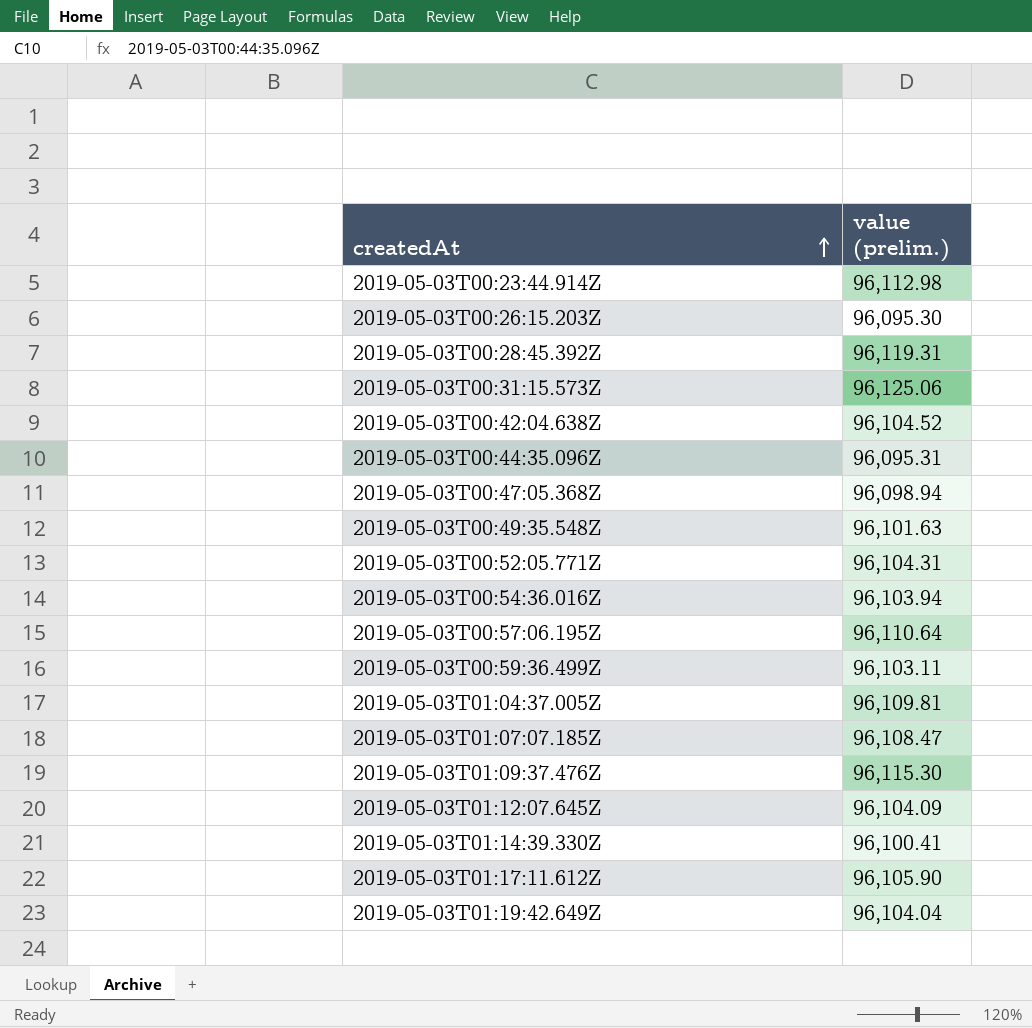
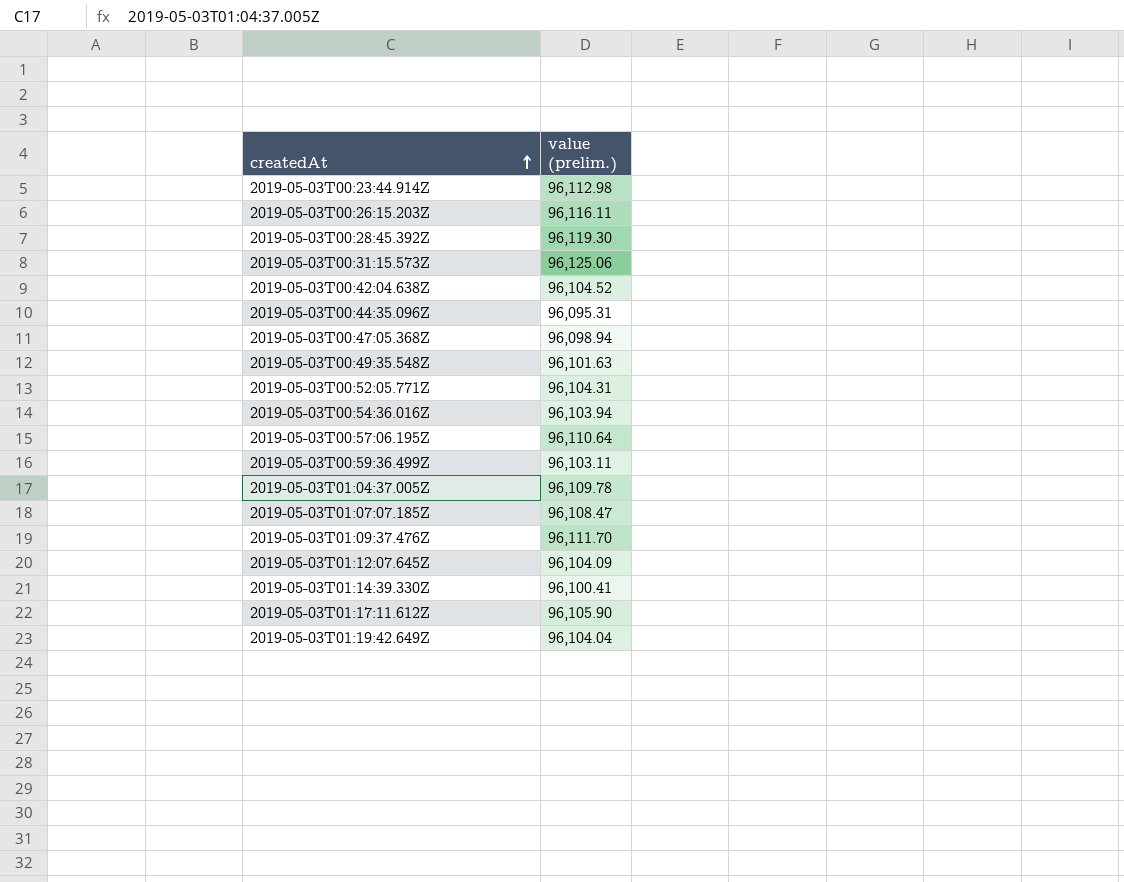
2019-05-03T00:26:15.203Z | value (prelim.): 96,095.30 -> 96,116.11
2019-05-03T00:28:45.392Z | value (prelim.): 96,119.31 -> 96,119.30
2019-05-03T01:04:37.005Z | value (prelim.): 96,109.81 -> 96,109.78
2019-05-03T01:09:37.476Z | value (prelim.): 96,115.30 -> 96,111.70

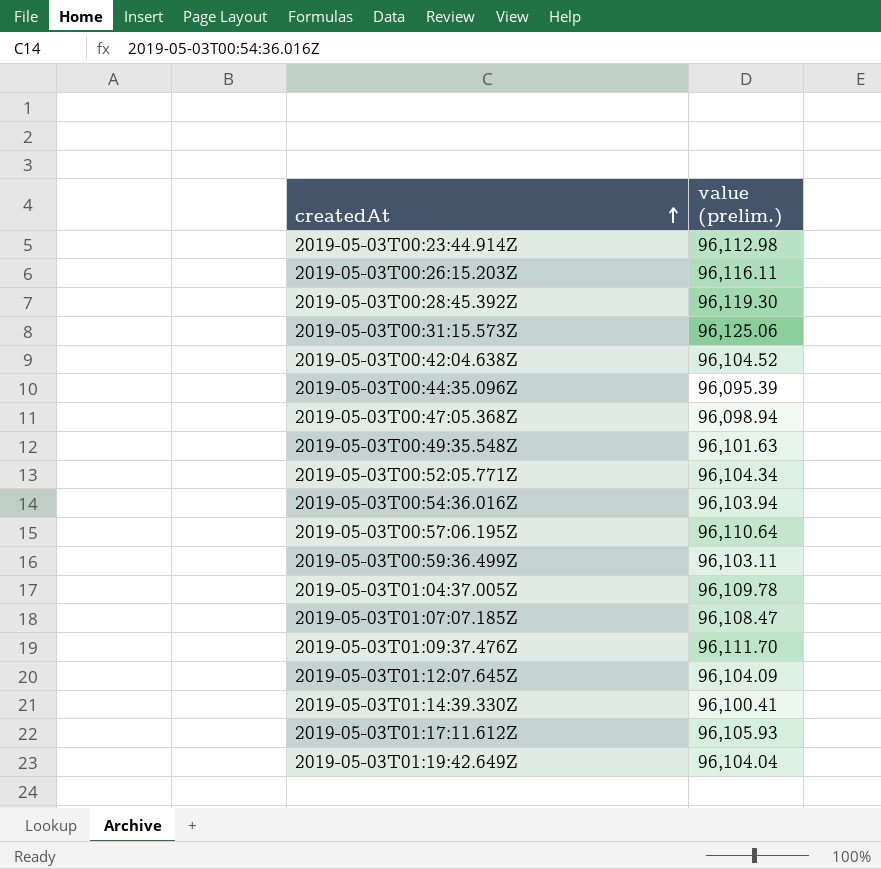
2019-05-03T00:44:35.096Z | value (prelim.): 96,095.31 -> 96,095.39
2019-05-03T00:52:05.771Z | value (prelim.): 96,104.31 -> 96,104.34
2019-05-03T01:17:11.612Z | value (prelim.): 96,105.90 -> 96,105.93

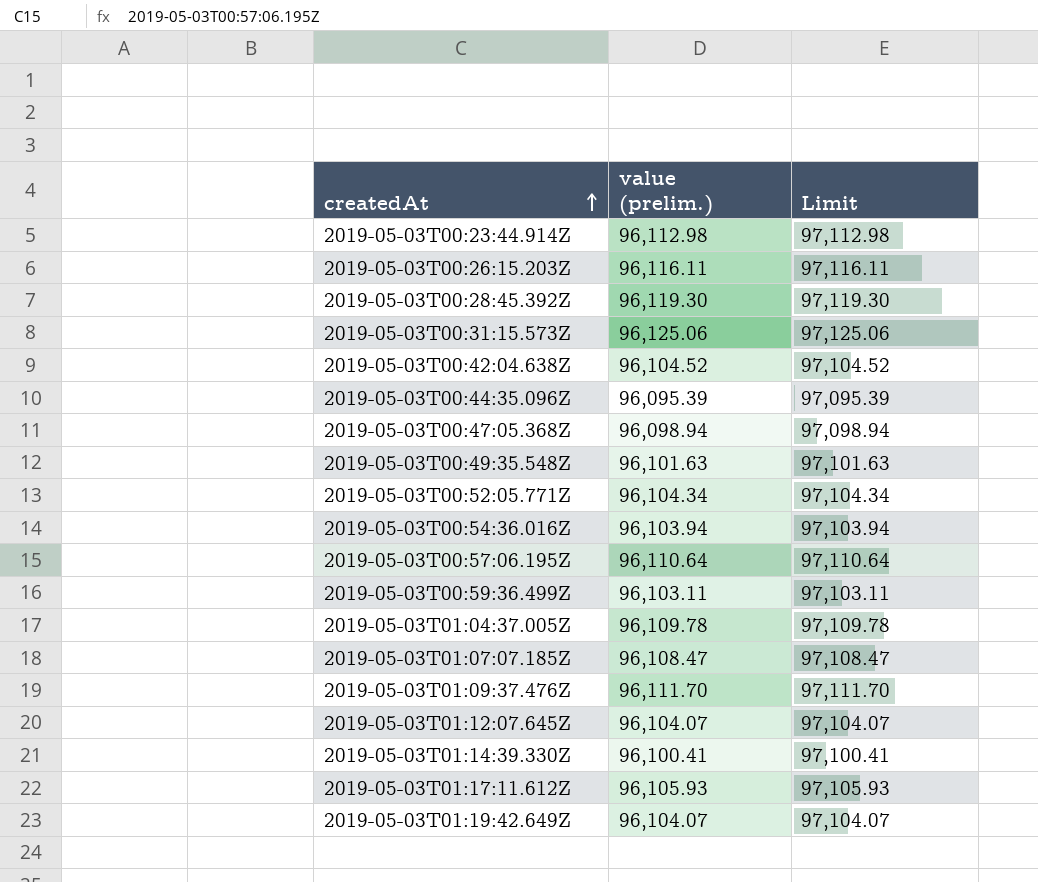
column Limit | formula: none -> [value (prelim.)] + 1000
2019-05-03T01:12:07.645Z | value (prelim.): 96,104.09 -> 96,104.07
2019-05-03T01:19:42.649Z | value (prelim.): 96,104.04 -> 96,104.07

